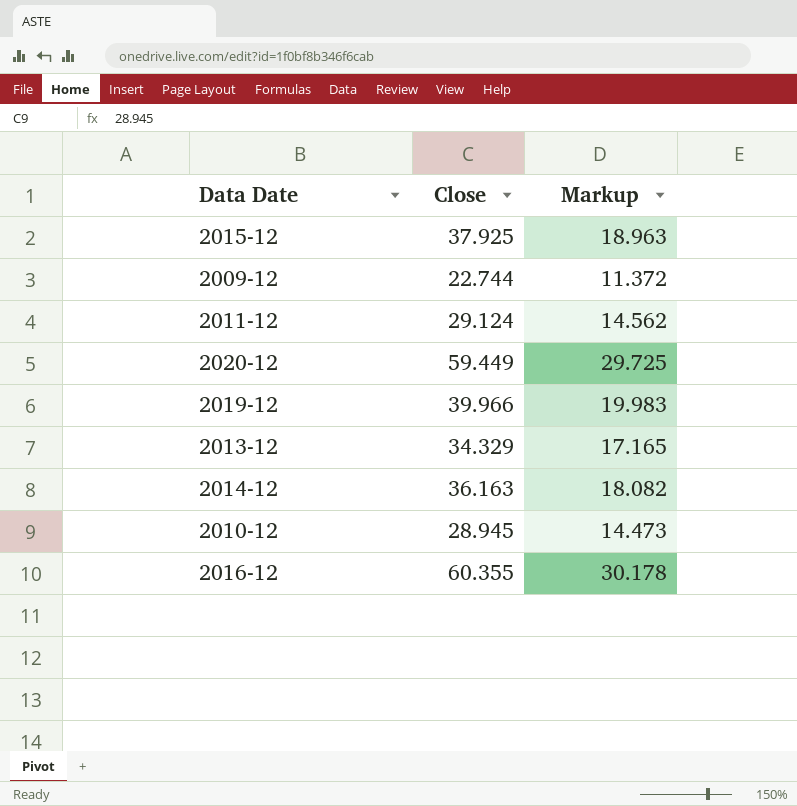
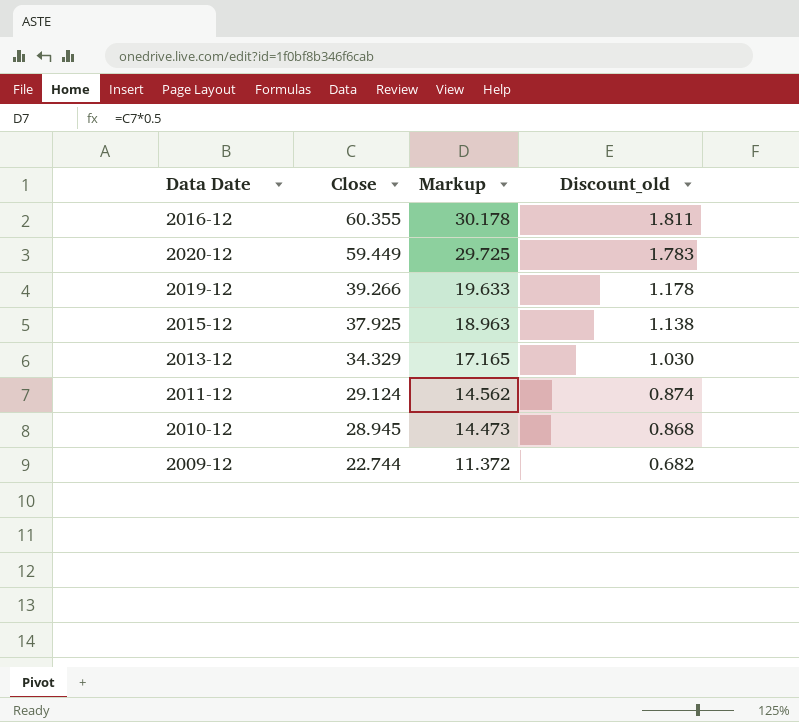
row order: none -> Close descending
column Discount_old | formula: none -> [Close] * 0.03
row 2014-12: 36.163 | 18.082 -> none
2019-12 | Close: 39.966 -> 39.266
2019-12 | Markup: 19.983 -> 19.633

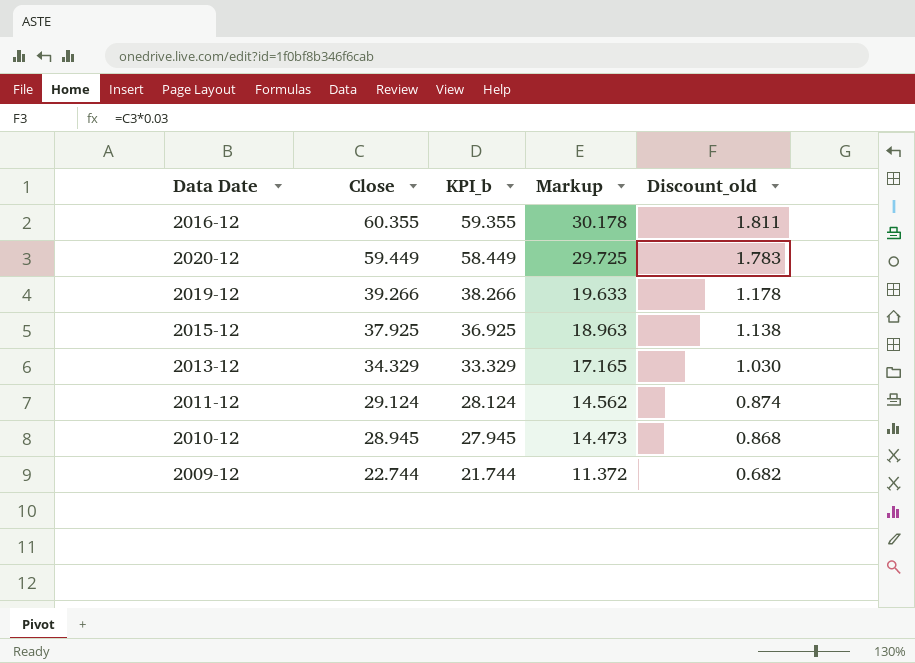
column KPI_b | formula: none -> [Close] - 1

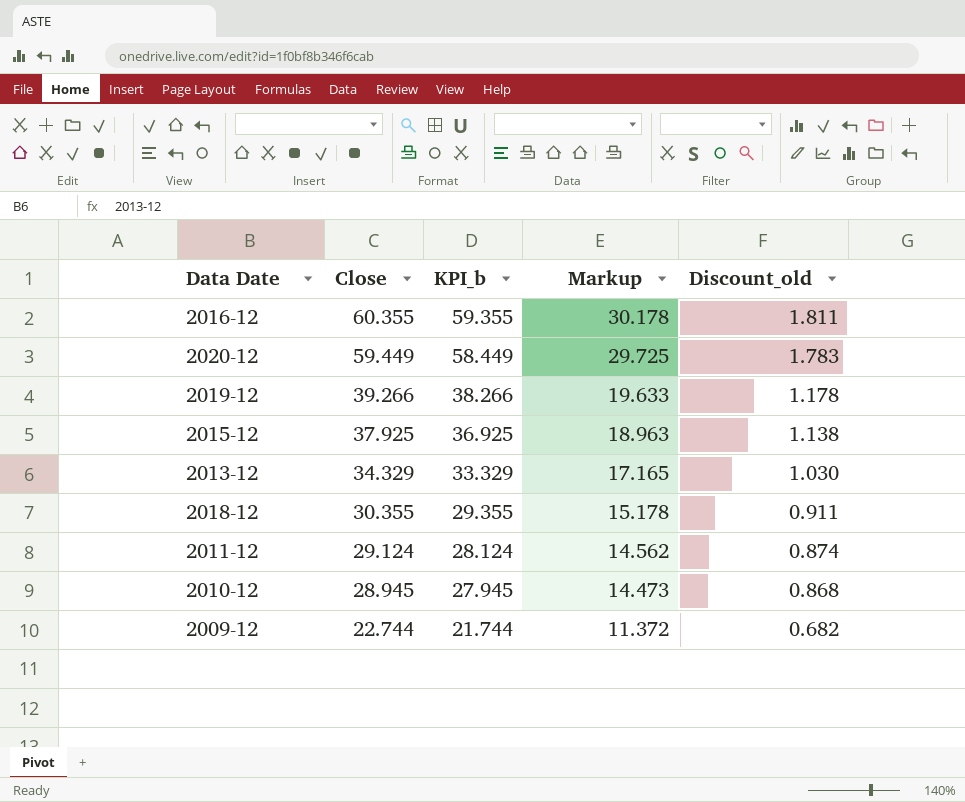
row 2018-12: none -> 30.355 | 29.355 | 15.178 | 0.911

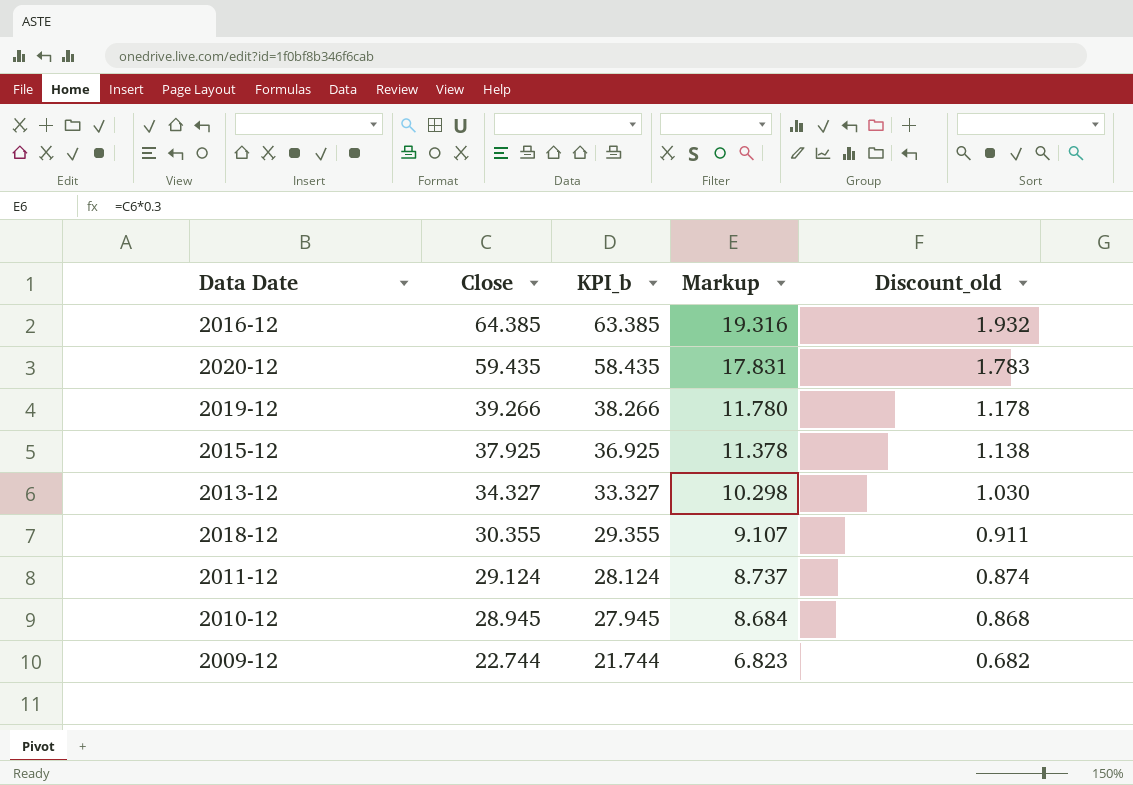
column Markup | formula: [Close] * 0.5 -> [Close] * 0.3
2016-12 | Close: 60.355 -> 64.385
2016-12 | KPI_b: 59.355 -> 63.385
2016-12 | Discount_old: 1.811 -> 1.932
2020-12 | Close: 59.449 -> 59.435
2020-12 | KPI_b: 58.449 -> 58.435
2013-12 | Close: 34.329 -> 34.327
2013-12 | KPI_b: 33.329 -> 33.327

